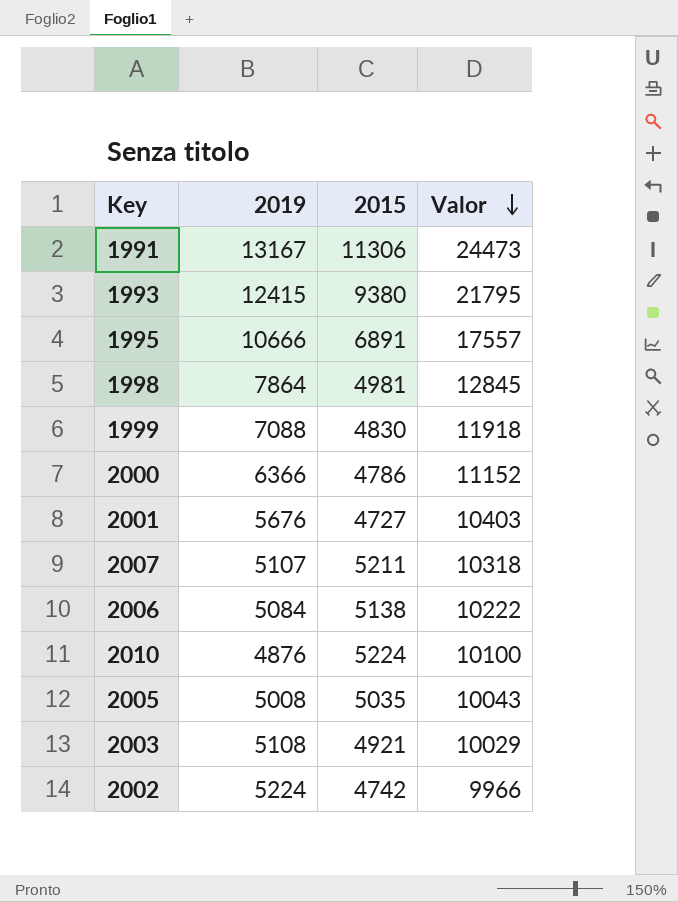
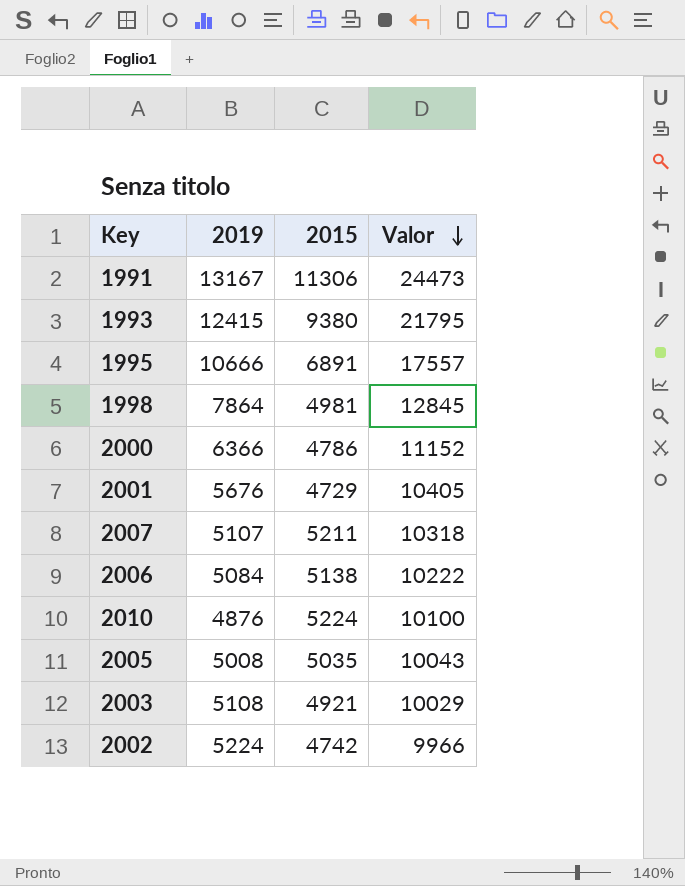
row 1999: 7088 | 4830 | 11918 -> none
2001 | 2015: 4727 -> 4729
2001 | Valor: 10403 -> 10405

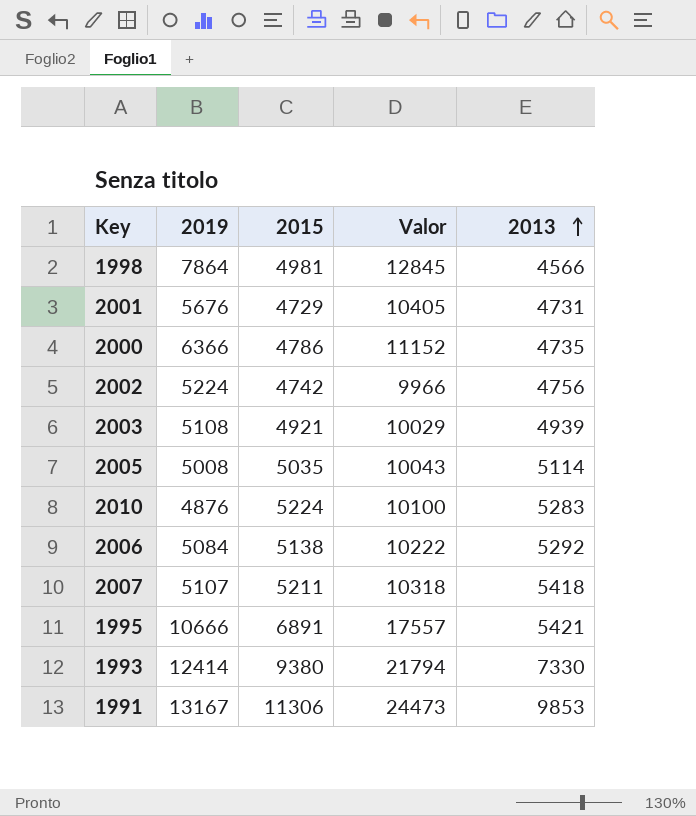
row order: Valor descending -> 2013 ascending
column 2013 | position: none -> 5
1993 | 2019: 12415 -> 12414
1993 | Valor: 21795 -> 21794

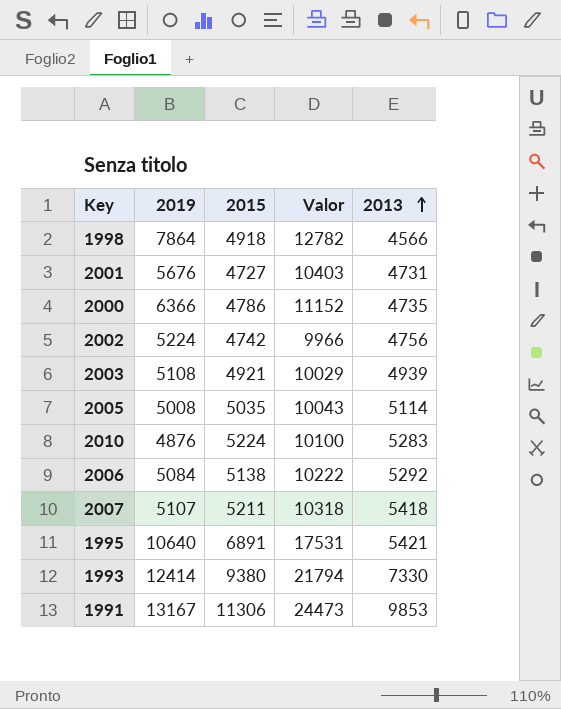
1998 | 2015: 4981 -> 4918
1998 | Valor: 12845 -> 12782
2001 | 2015: 4729 -> 4727
2001 | Valor: 10405 -> 10403
1995 | 2019: 10666 -> 10640
1995 | Valor: 17557 -> 17531

